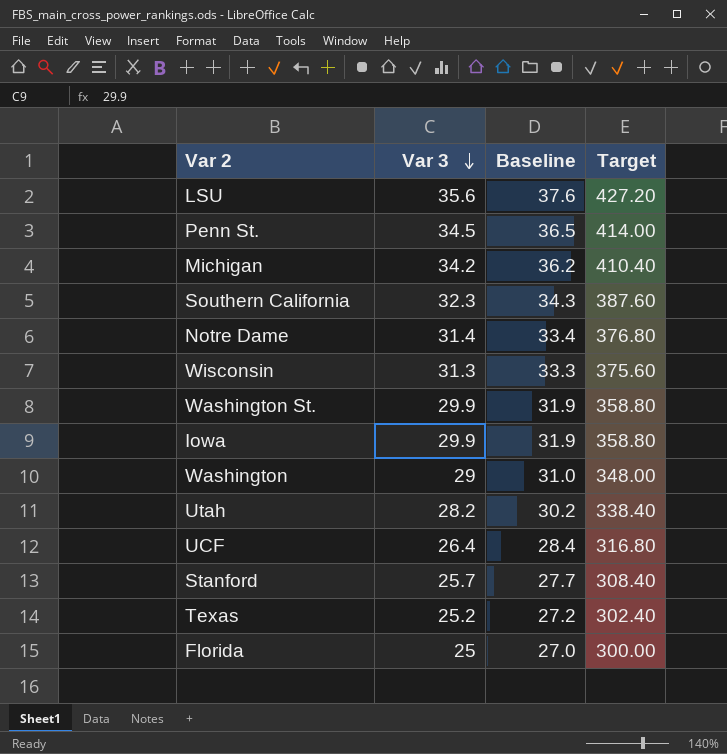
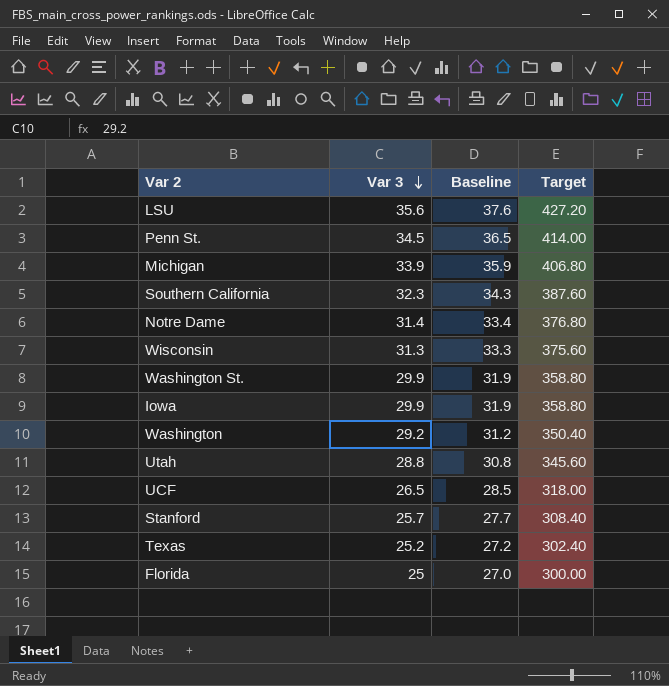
Michigan | Var 3: 34.2 -> 33.9
Michigan | Baseline: 36.2 -> 35.9
Michigan | Target: 410.40 -> 406.80
Washington | Var 3: 29 -> 29.2
Washington | Baseline: 31.0 -> 31.2
Washington | Target: 348.00 -> 350.40
Utah | Var 3: 28.2 -> 28.8
Utah | Baseline: 30.2 -> 30.8
Utah | Target: 338.40 -> 345.60
UCF | Var 3: 26.4 -> 26.5
UCF | Baseline: 28.4 -> 28.5
UCF | Target: 316.80 -> 318.00

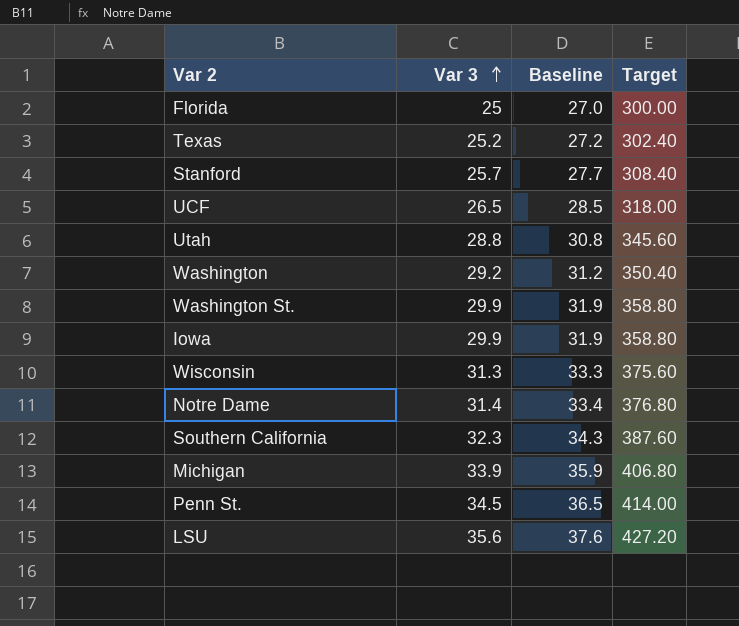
row order: Var 3 descending -> Var 3 ascending

